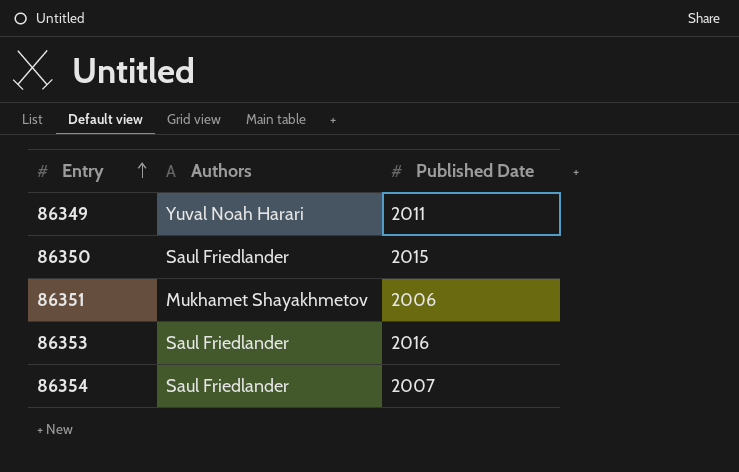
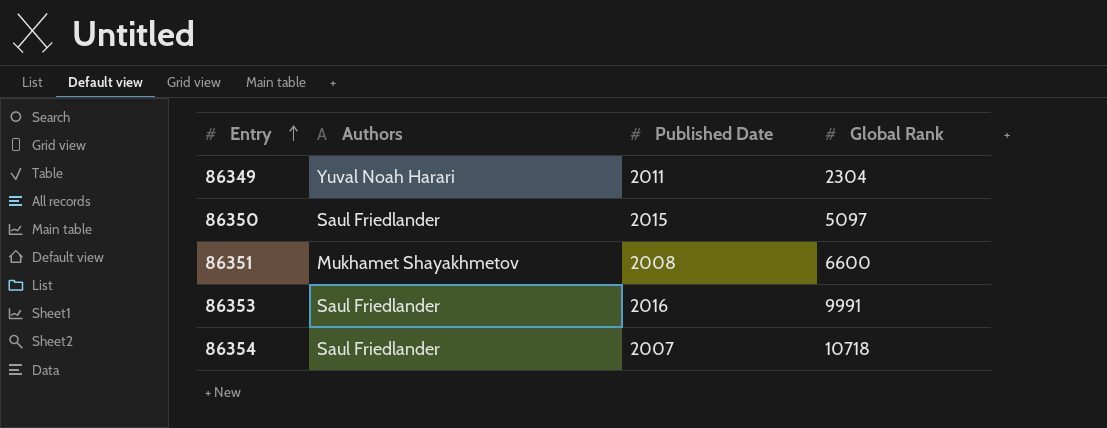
column Global Rank | position: none -> 4
86351 | Published Date: 2006 -> 2008

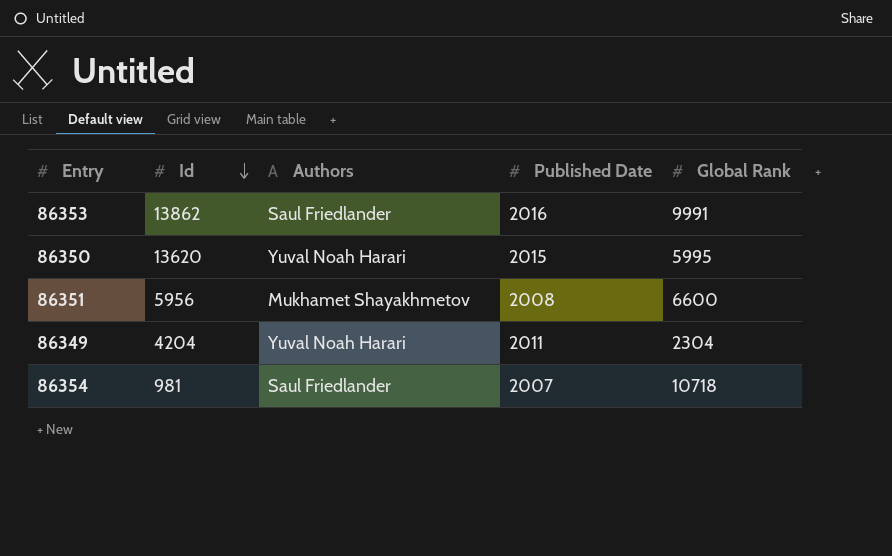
row order: Entry ascending -> Id descending
column Id | position: none -> 2
86350 | Authors: Saul Friedlander -> Yuval Noah Harari
86350 | Global Rank: 5097 -> 5995

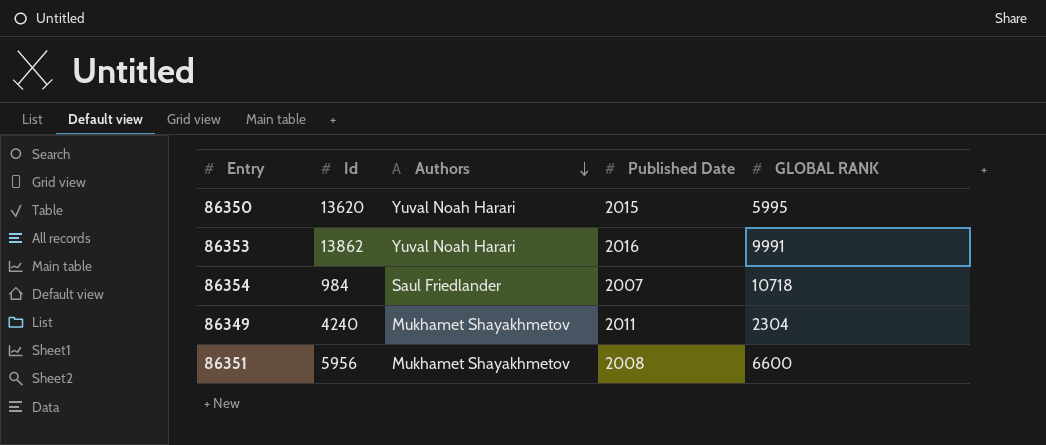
row order: Id descending -> Authors descending
column name: Global Rank -> GLOBAL RANK
86353 | Authors: Saul Friedlander -> Yuval Noah Harari
86354 | Id: 981 -> 984
86349 | Id: 4204 -> 4240
86349 | Authors: Yuval Noah Harari -> Mukhamet Shayakhmetov

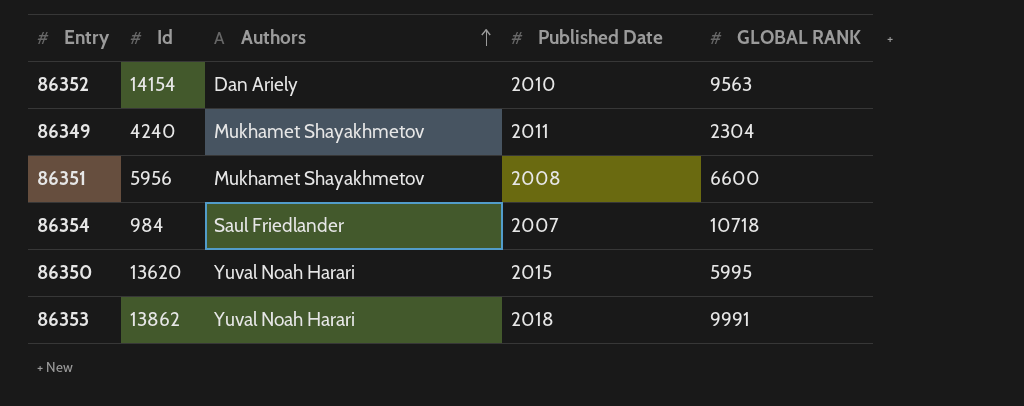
row order: Authors descending -> Authors ascending
row 86352: none -> 14154 | Dan Ariely | 2010 | 9563
86353 | Published Date: 2016 -> 2018

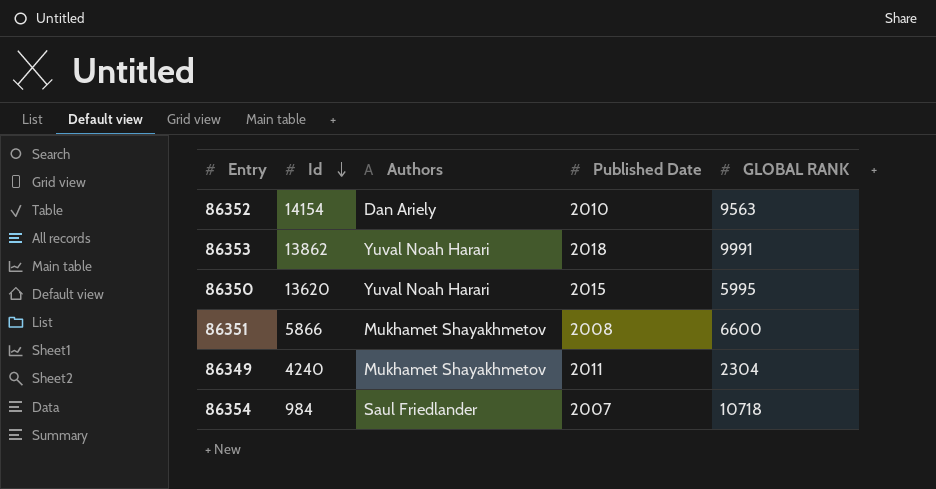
row order: Authors ascending -> Id descending
86351 | Id: 5956 -> 5866

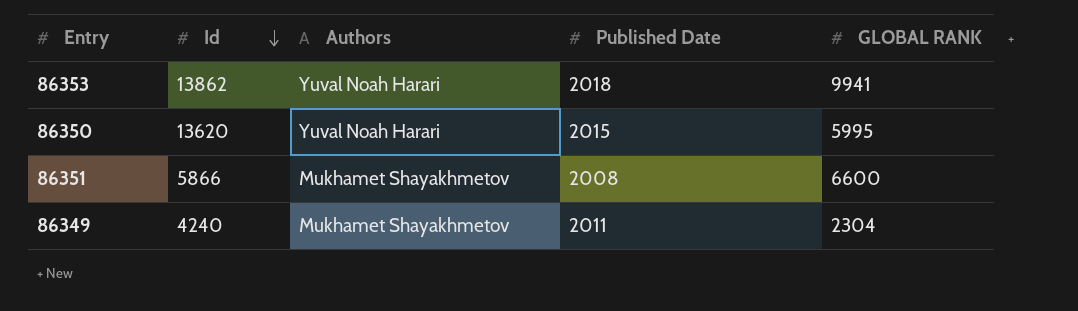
row 86352: 14154 | Dan Ariely | 2010 | 9563 -> none
row 86354: 984 | Saul Friedlander | 2007 | 10718 -> none
86353 | GLOBAL RANK: 9991 -> 9941

